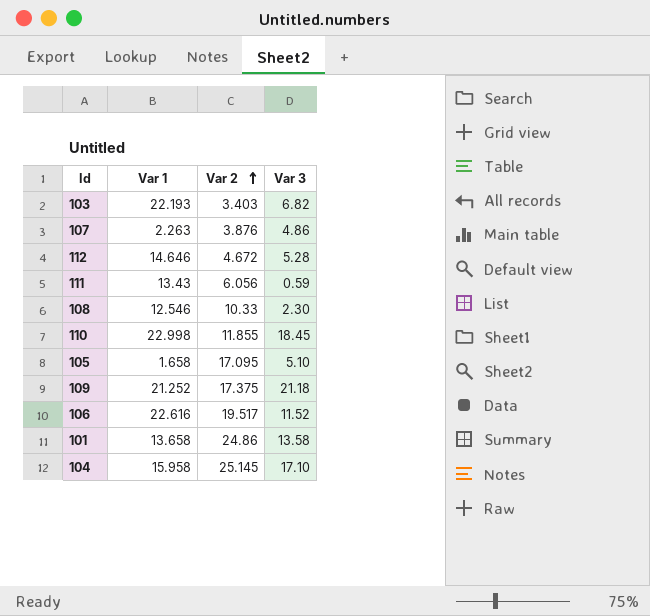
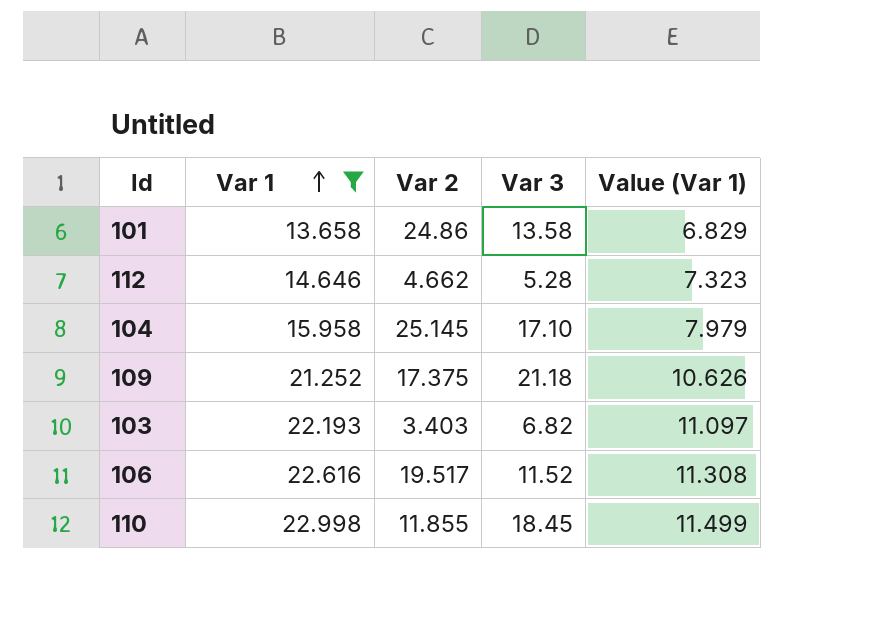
filter: none -> Var 1 >= 13.658
row order: Var 2 ascending -> Var 1 ascending
column Value (Var 1) | formula: none -> [Var 1] * 0.5
112 | Var 2: 4.672 -> 4.662

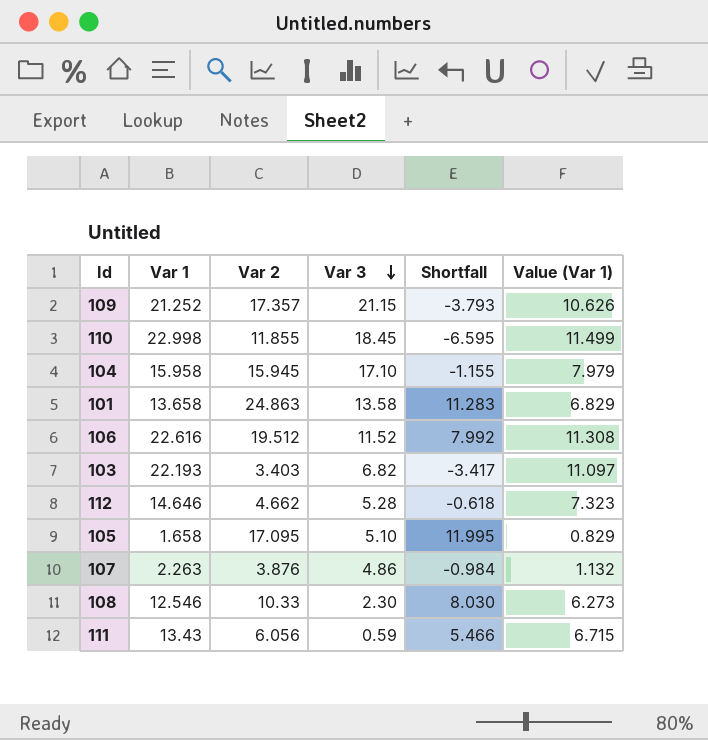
filter: Var 1 >= 13.658 -> none
row order: Var 1 ascending -> Var 3 descending
column Shortfall | formula: none -> [Var 2] - [Var 3]
109 | Var 2: 17.375 -> 17.357
109 | Var 3: 21.18 -> 21.15
104 | Var 2: 25.145 -> 15.945
101 | Var 2: 24.86 -> 24.863
106 | Var 2: 19.517 -> 19.512

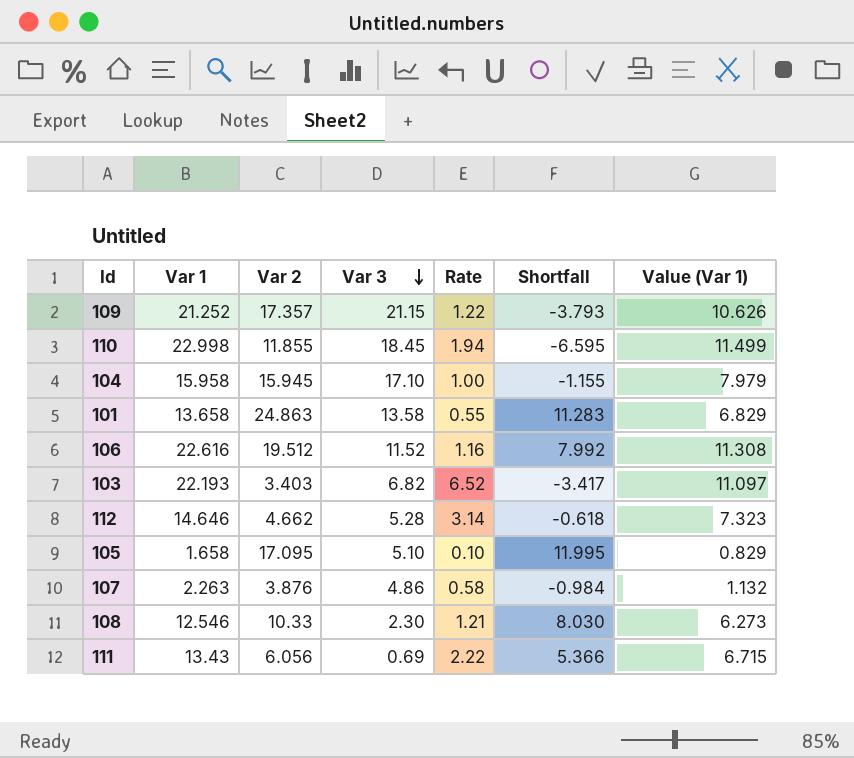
column Rate | formula: none -> [Var 1] / [Var 2]
111 | Var 3: 0.59 -> 0.69
111 | Shortfall: 5.466 -> 5.366

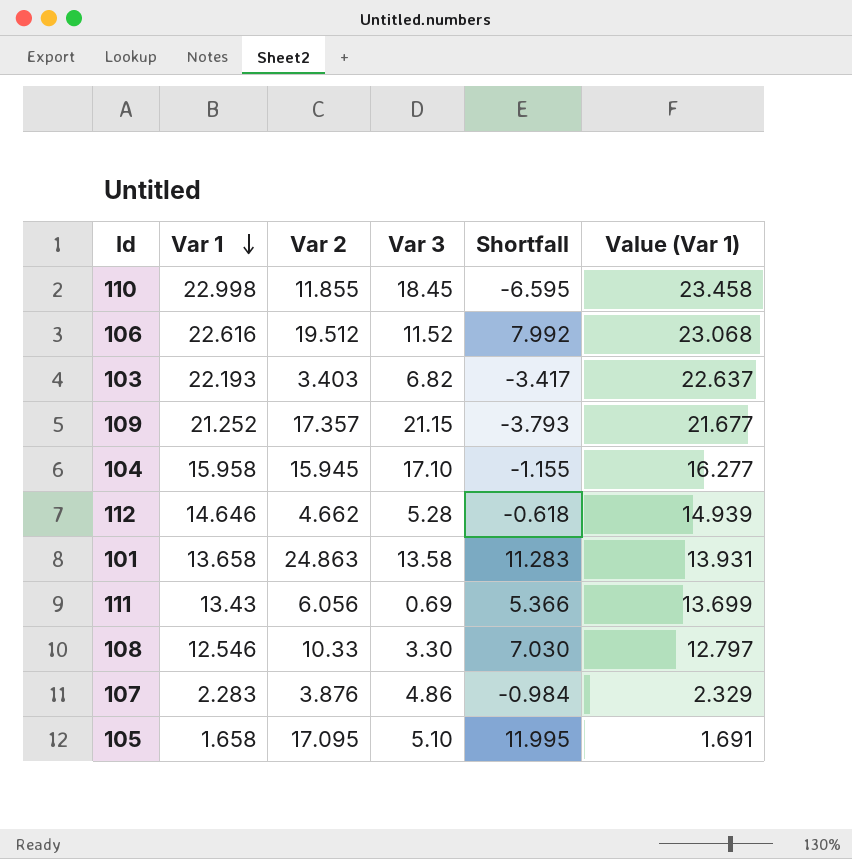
row order: Var 3 descending -> Var 1 descending
column Rate | formula: [Var 1] / [Var 2] -> none
column Value (Var 1) | formula: [Var 1] * 0.5 -> [Var 1] * 1.02
108 | Var 3: 2.30 -> 3.30
108 | Shortfall: 8.030 -> 7.030
107 | Var 1: 2.263 -> 2.283

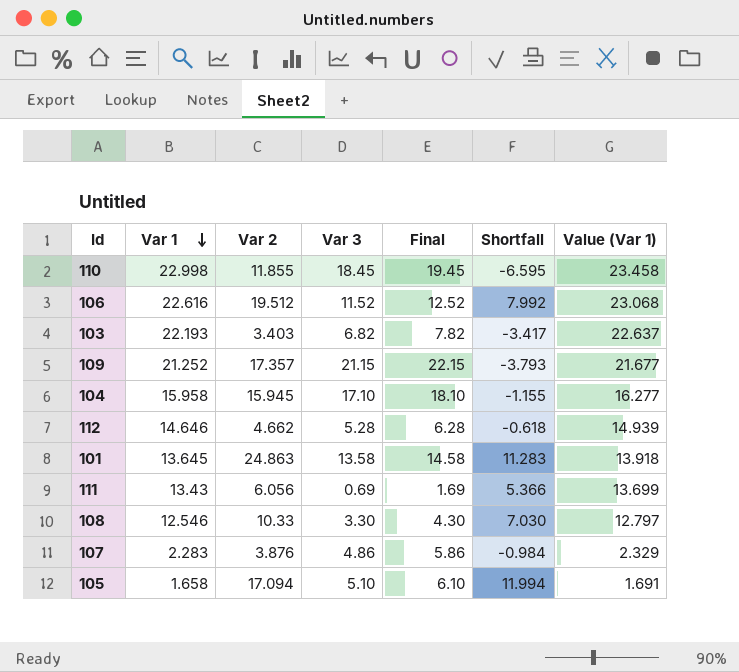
column Final | formula: none -> [Var 3] + 1
101 | Var 1: 13.658 -> 13.645
101 | Value (Var 1): 13.931 -> 13.918
105 | Var 2: 17.095 -> 17.094
105 | Shortfall: 11.995 -> 11.994

